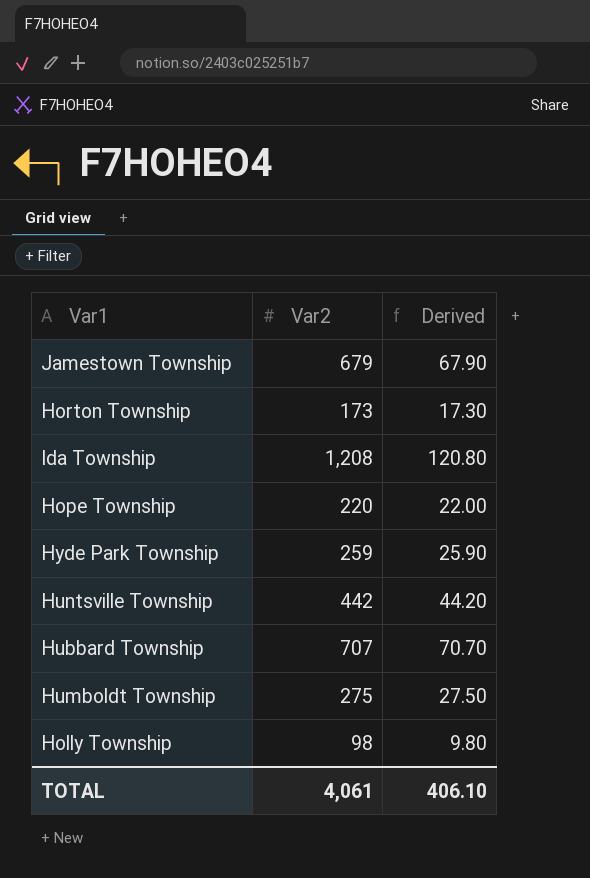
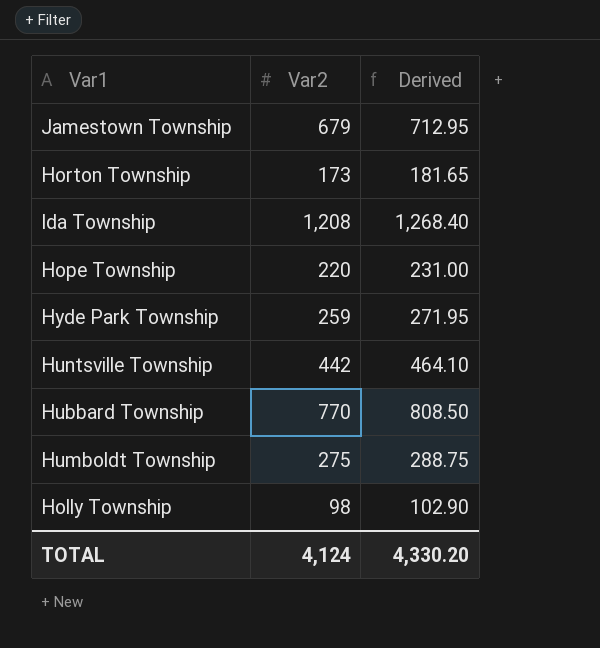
column Derived | formula: [Var2] * 0.1 -> [Var2] * 1.05
Hubbard Township | Var2: 707 -> 770
TOTAL | Var2: 4,061 -> 4,124
TOTAL | Derived: 406.10 -> 4,330.20

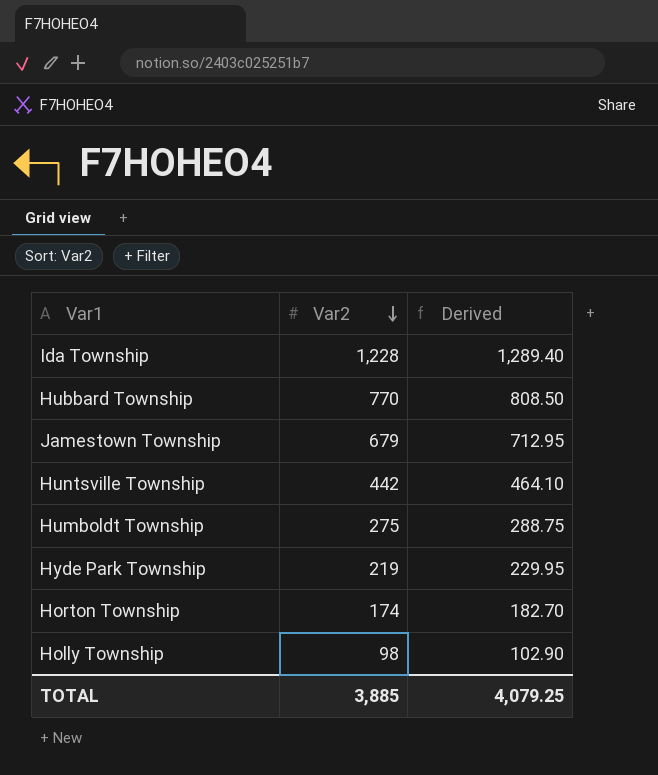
row order: none -> Var2 descending
row Hope Township: 220 | 231.00 -> none
Ida Township | Var2: 1,208 -> 1,228
Ida Township | Derived: 1,268.40 -> 1,289.40
Hyde Park Township | Var2: 259 -> 219
Hyde Park Township | Derived: 271.95 -> 229.95
Horton Township | Var2: 173 -> 174
Horton Township | Derived: 181.65 -> 182.70
TOTAL | Var2: 4,124 -> 3,885
TOTAL | Derived: 4,330.20 -> 4,079.25

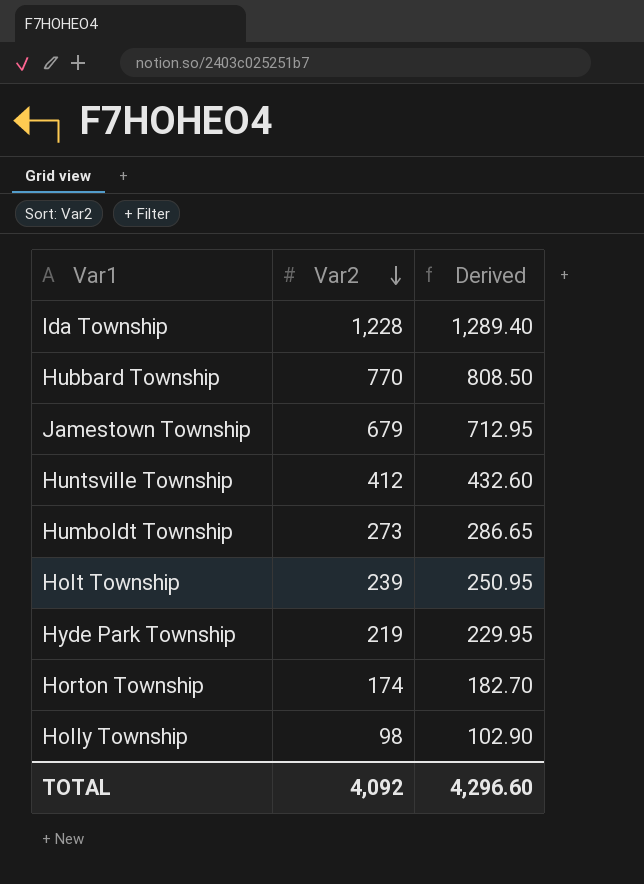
Huntsville Township | Var2: 442 -> 412
Huntsville Township | Derived: 464.10 -> 432.60
Humboldt Township | Var2: 275 -> 273
Humboldt Township | Derived: 288.75 -> 286.65
row Holt Township: none -> 239 | 250.95
TOTAL | Var2: 3,885 -> 4,092
TOTAL | Derived: 4,079.25 -> 4,296.60

